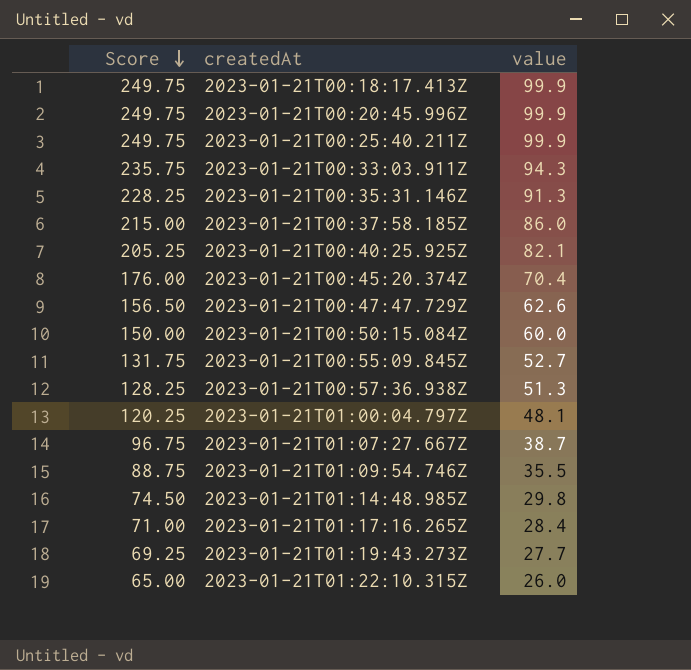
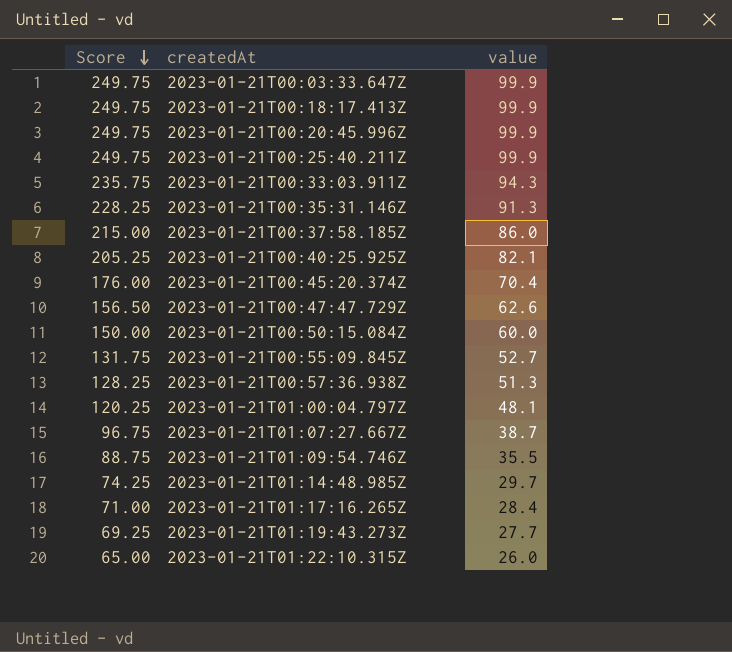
row 2023-01-21T00:03:33.647Z: none -> 249.75 | 99.9
2023-01-21T01:14:48.985Z | Score: 74.50 -> 74.25
2023-01-21T01:14:48.985Z | value: 29.8 -> 29.7

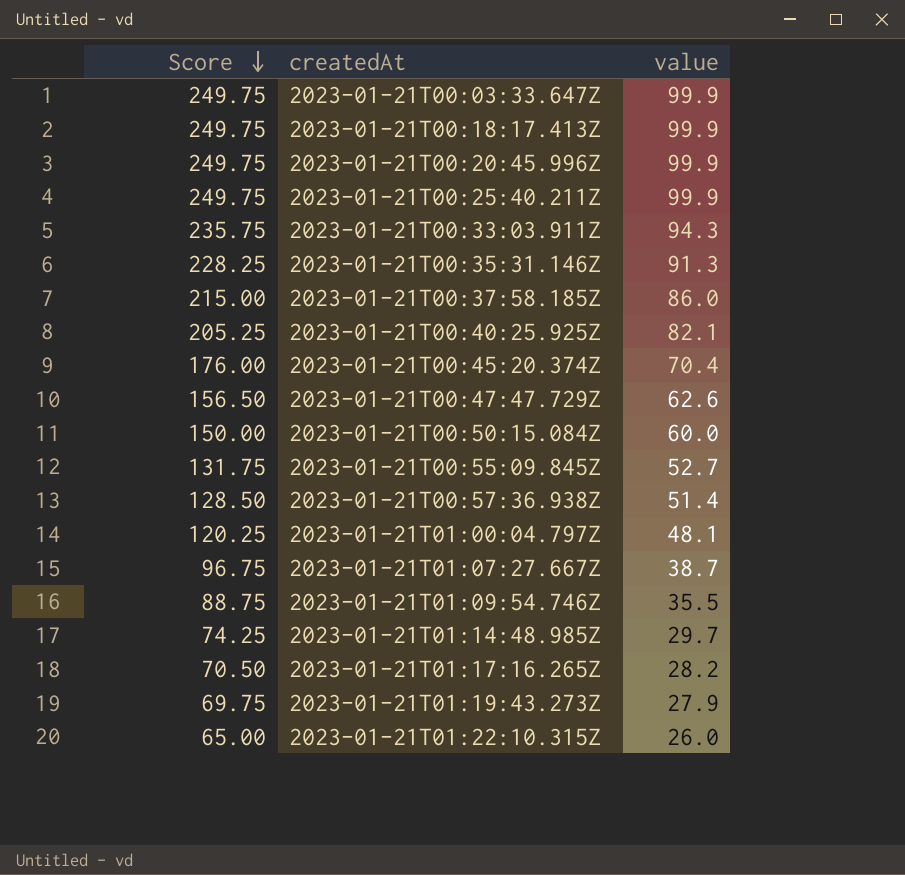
2023-01-21T00:57:36.938Z | Score: 128.25 -> 128.50
2023-01-21T00:57:36.938Z | value: 51.3 -> 51.4
2023-01-21T01:17:16.265Z | Score: 71.00 -> 70.50
2023-01-21T01:17:16.265Z | value: 28.4 -> 28.2
2023-01-21T01:19:43.273Z | Score: 69.25 -> 69.75
2023-01-21T01:19:43.273Z | value: 27.7 -> 27.9

